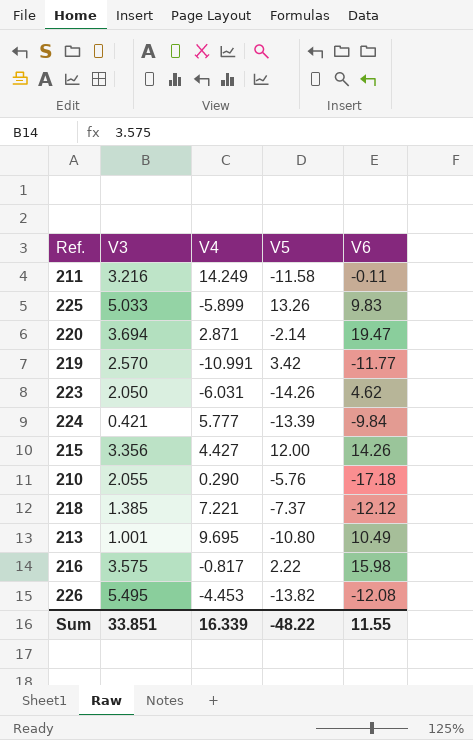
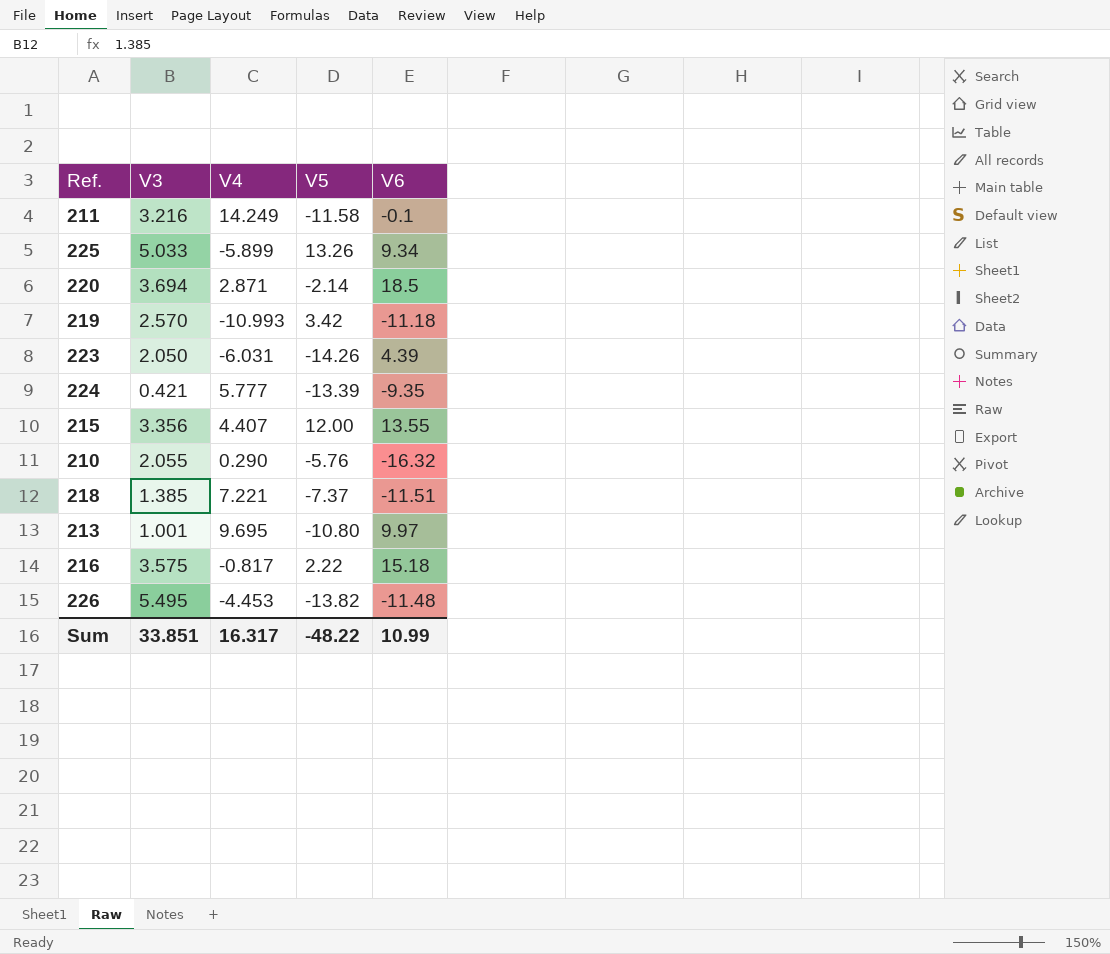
211 | V6: -0.11 -> -0.1
225 | V6: 9.83 -> 9.34
220 | V6: 19.47 -> 18.5
219 | V4: -10.991 -> -10.993
219 | V6: -11.77 -> -11.18
223 | V6: 4.62 -> 4.39
224 | V6: -9.84 -> -9.35
215 | V4: 4.427 -> 4.407
215 | V6: 14.26 -> 13.55
210 | V6: -17.18 -> -16.32
218 | V6: -12.12 -> -11.51
213 | V6: 10.49 -> 9.97
216 | V6: 15.98 -> 15.18
226 | V6: -12.08 -> -11.48
Sum | V4: 16.339 -> 16.317
Sum | V6: 11.55 -> 10.99

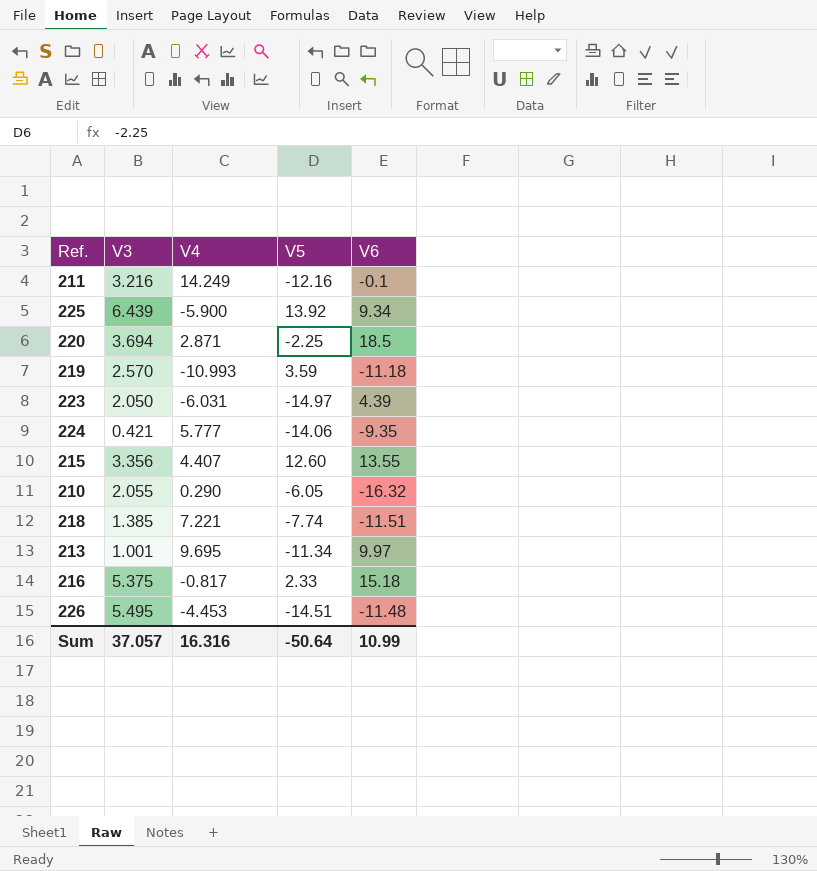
211 | V5: -11.58 -> -12.16
225 | V3: 5.033 -> 6.439
225 | V4: -5.899 -> -5.900
225 | V5: 13.26 -> 13.92
220 | V5: -2.14 -> -2.25
219 | V5: 3.42 -> 3.59
223 | V5: -14.26 -> -14.97
224 | V5: -13.39 -> -14.06
215 | V5: 12.00 -> 12.60
210 | V5: -5.76 -> -6.05
218 | V5: -7.37 -> -7.74
213 | V5: -10.80 -> -11.34
216 | V3: 3.575 -> 5.375
216 | V5: 2.22 -> 2.33
226 | V5: -13.82 -> -14.51
Sum | V3: 33.851 -> 37.057
Sum | V4: 16.317 -> 16.316
Sum | V5: -48.22 -> -50.64

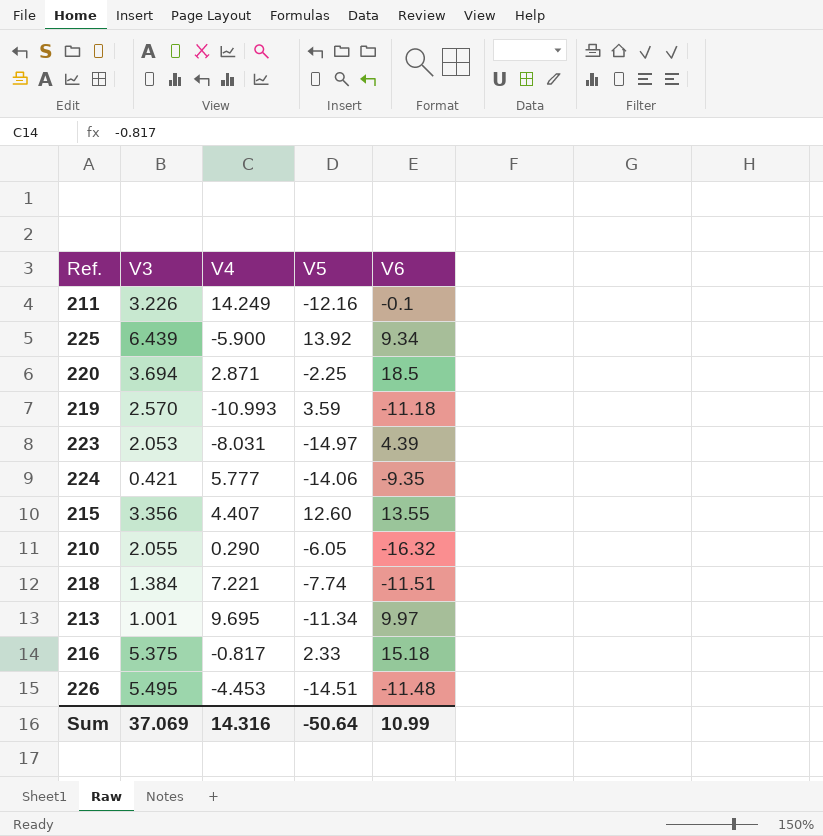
211 | V3: 3.216 -> 3.226
223 | V3: 2.050 -> 2.053
223 | V4: -6.031 -> -8.031
218 | V3: 1.385 -> 1.384
Sum | V3: 37.057 -> 37.069
Sum | V4: 16.316 -> 14.316

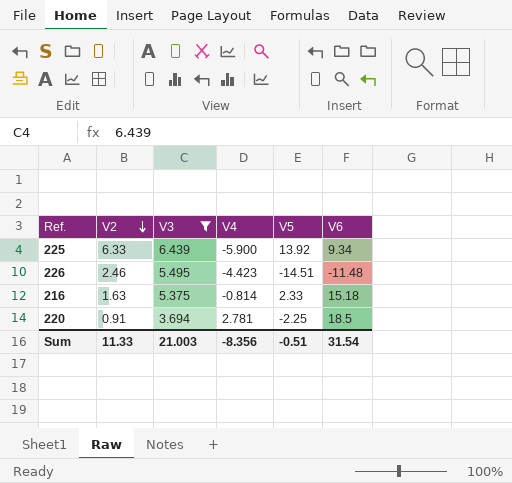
filter: none -> V3 >= 3.694
row order: none -> V2 descending
column V2 | position: none -> 2
226 | V4: -4.453 -> -4.423
216 | V4: -0.817 -> -0.814
220 | V4: 2.871 -> 2.781
Sum | V3: 37.069 -> 21.003
Sum | V4: 14.316 -> -8.356
Sum | V5: -50.64 -> -0.51
Sum | V6: 10.99 -> 31.54

